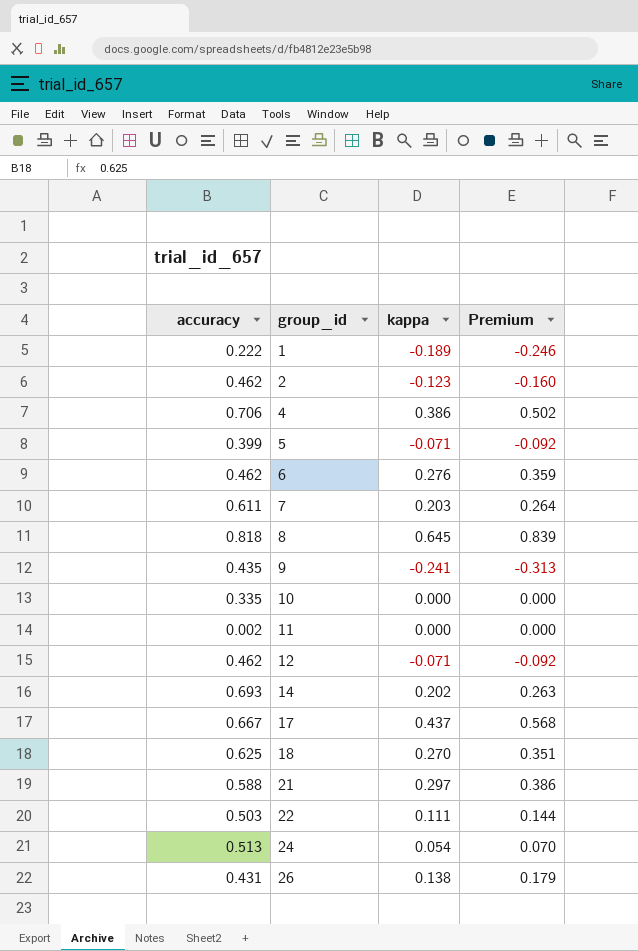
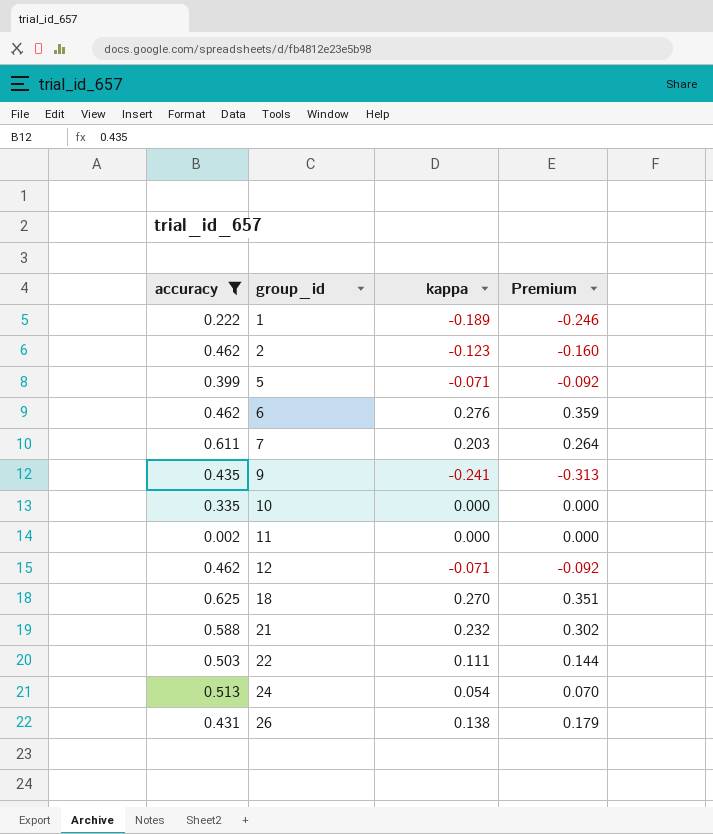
filter: none -> accuracy <= 0.625
21 | kappa: 0.297 -> 0.232
21 | Premium: 0.386 -> 0.302

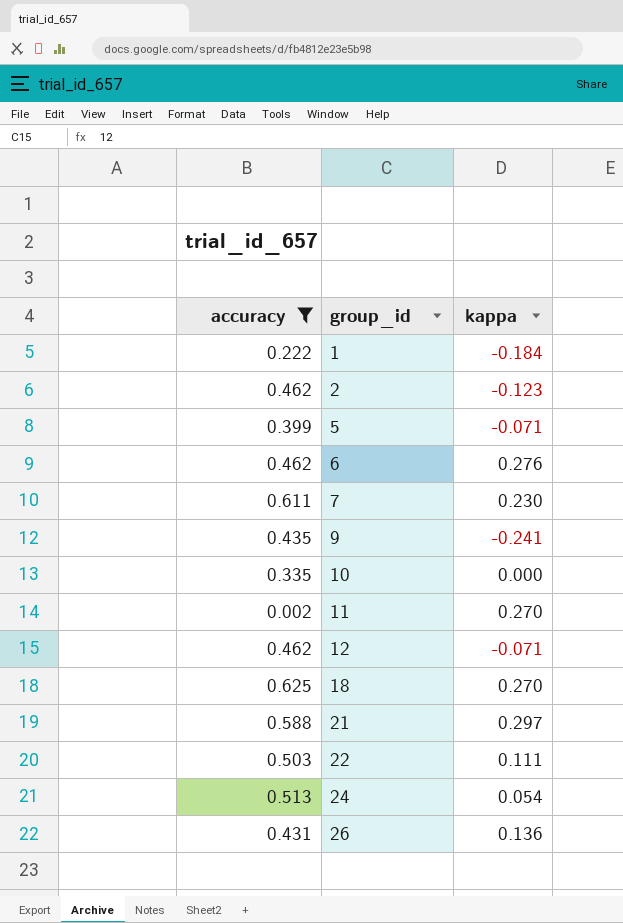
column Premium | formula: [kappa] * 1.3 -> none
1 | kappa: -0.189 -> -0.184
7 | kappa: 0.203 -> 0.230
11 | kappa: 0.000 -> 0.270
21 | kappa: 0.232 -> 0.297
26 | kappa: 0.138 -> 0.136

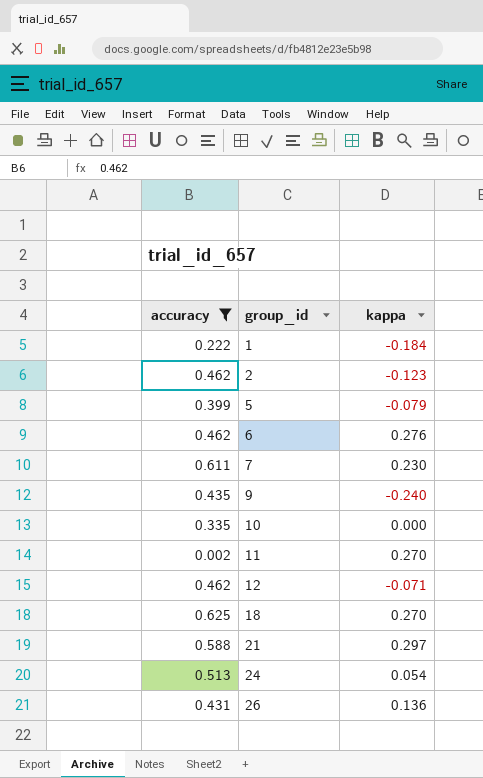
row 22: 0.503 | 0.111 -> none
5 | kappa: -0.071 -> -0.079
9 | kappa: -0.241 -> -0.240

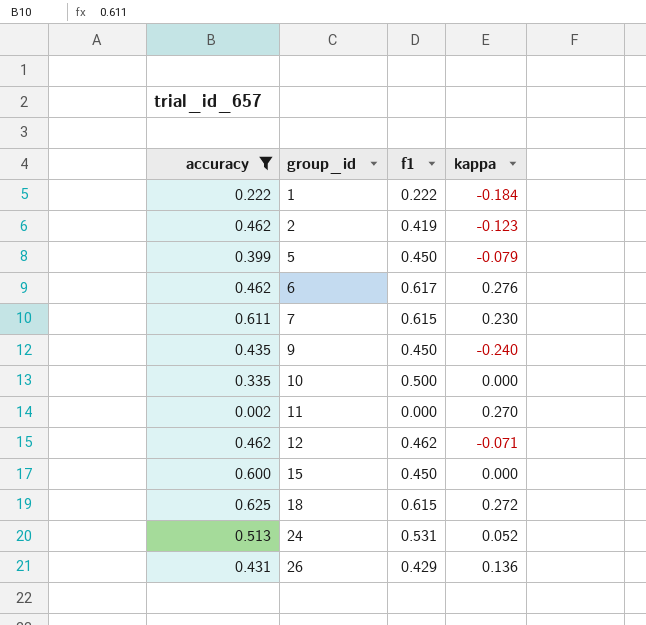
column f1 | position: none -> 3
row 21: 0.588 | 0.297 -> none
row 15: none -> 0.600 | 0.450 | 0.000
18 | kappa: 0.270 -> 0.272
24 | kappa: 0.054 -> 0.052

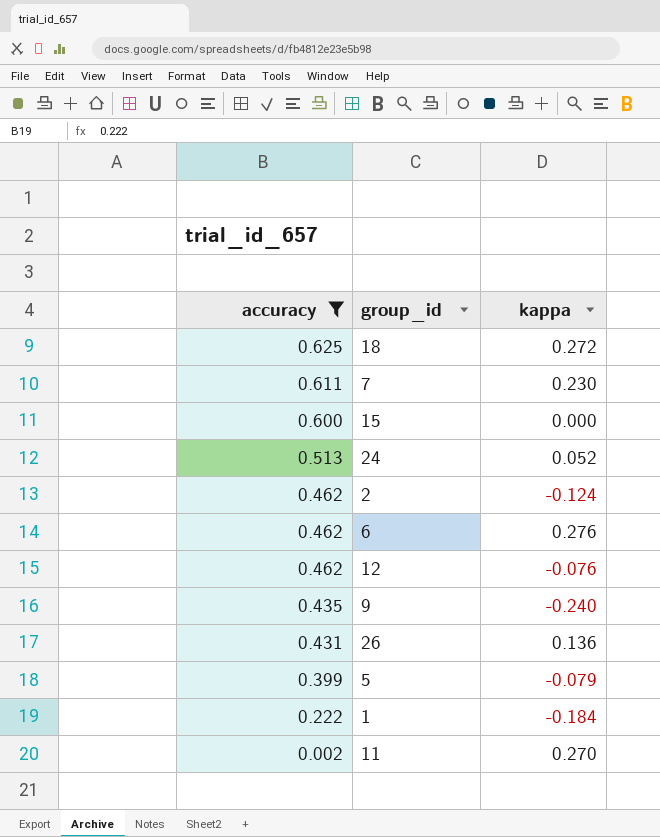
row order: group_id ascending -> accuracy descending
column f1 | position: 3 -> none
row 10: 0.335 | 0.500 | 0.000 -> none
2 | kappa: -0.123 -> -0.124
12 | kappa: -0.071 -> -0.076

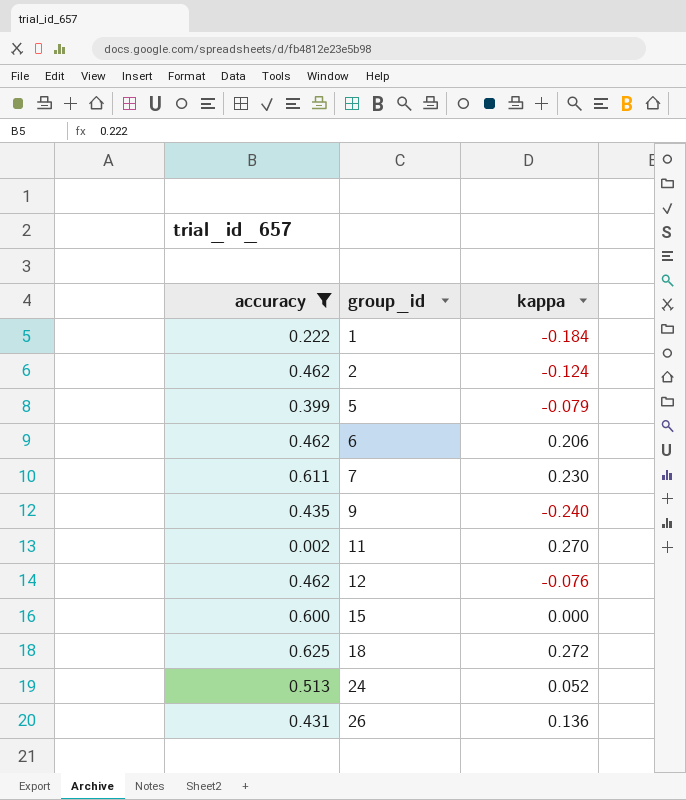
row order: accuracy descending -> group_id ascending
6 | kappa: 0.276 -> 0.206

